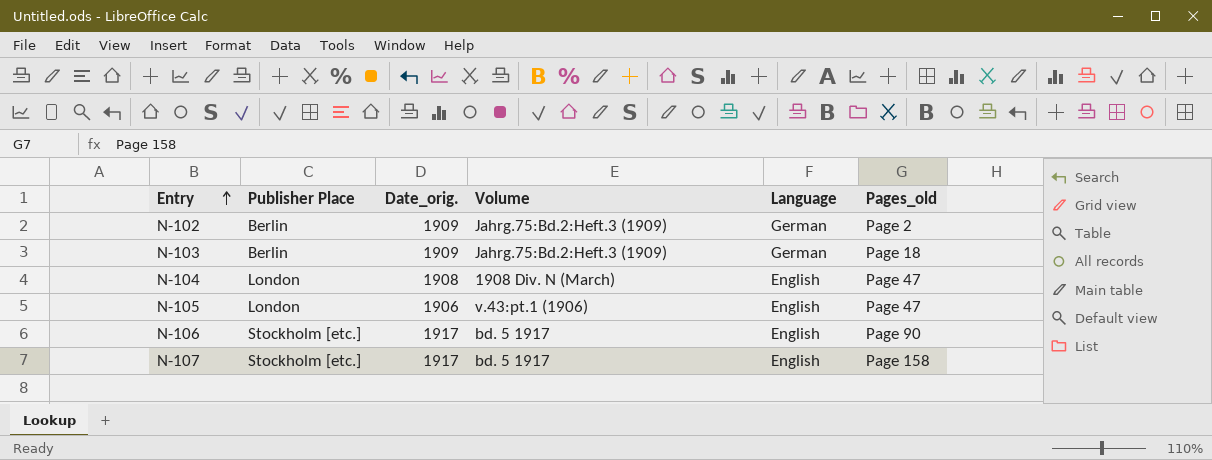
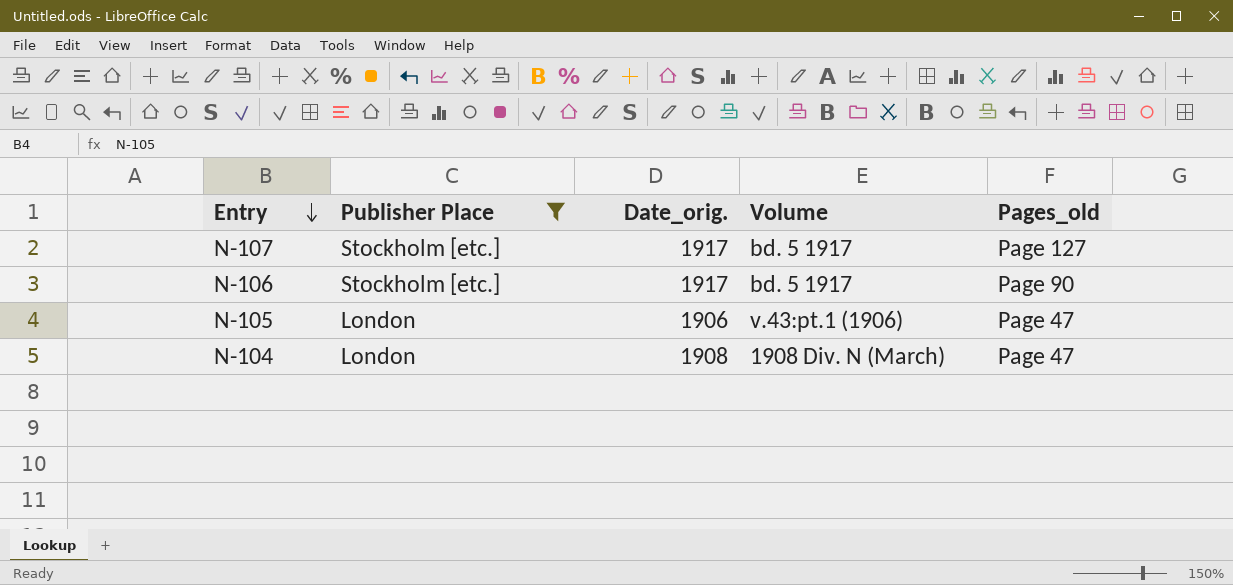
filter: none -> Publisher Place != Berlin
row order: Entry ascending -> Entry descending
column Language | position: 5 -> none
N-107 | Pages_old: Page 158 -> Page 127

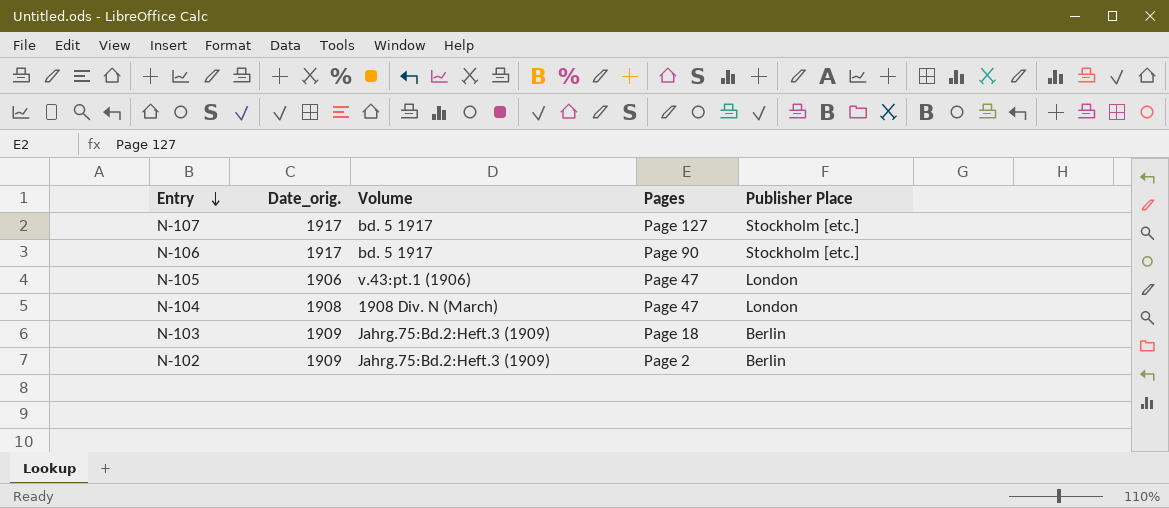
filter: Publisher Place != Berlin -> none
column name: Pages_old -> Pages
column Publisher Place | position: 2 -> 5

